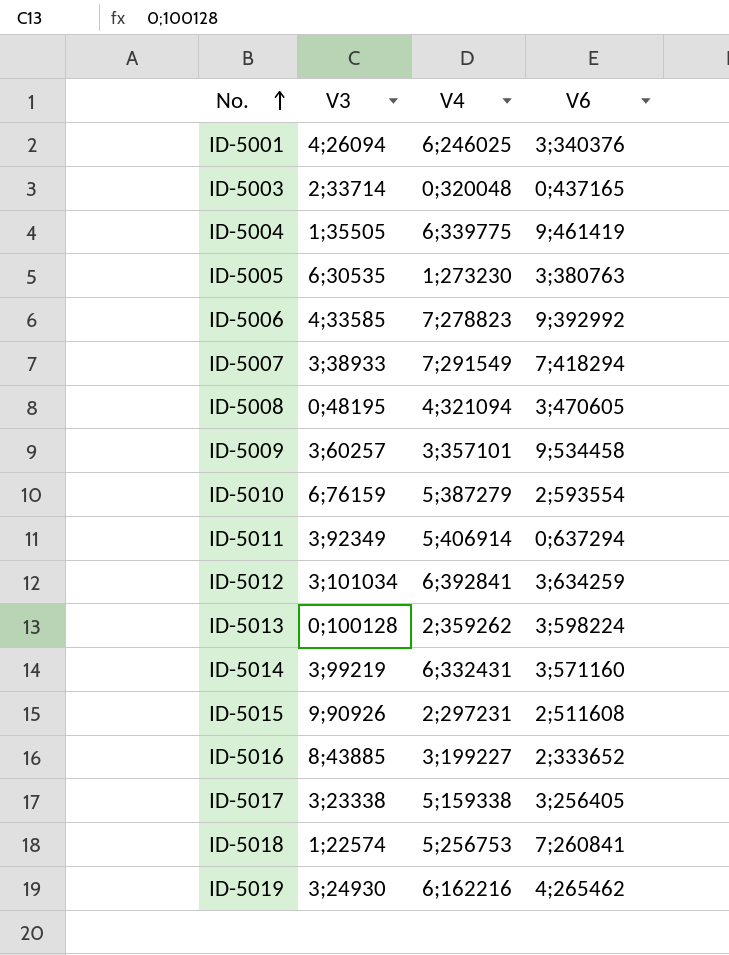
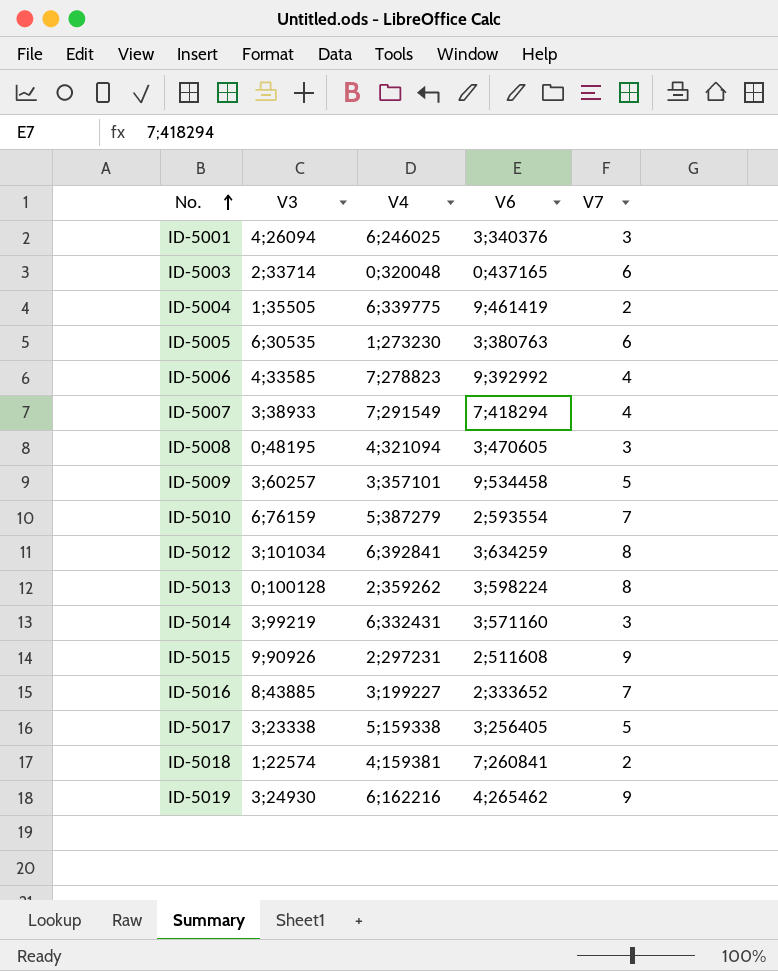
column V7 | position: none -> 5
row ID-5011: 3;92349 | 5;406914 | 0;637294 -> none
ID-5018 | V4: 5;256753 -> 4;159381

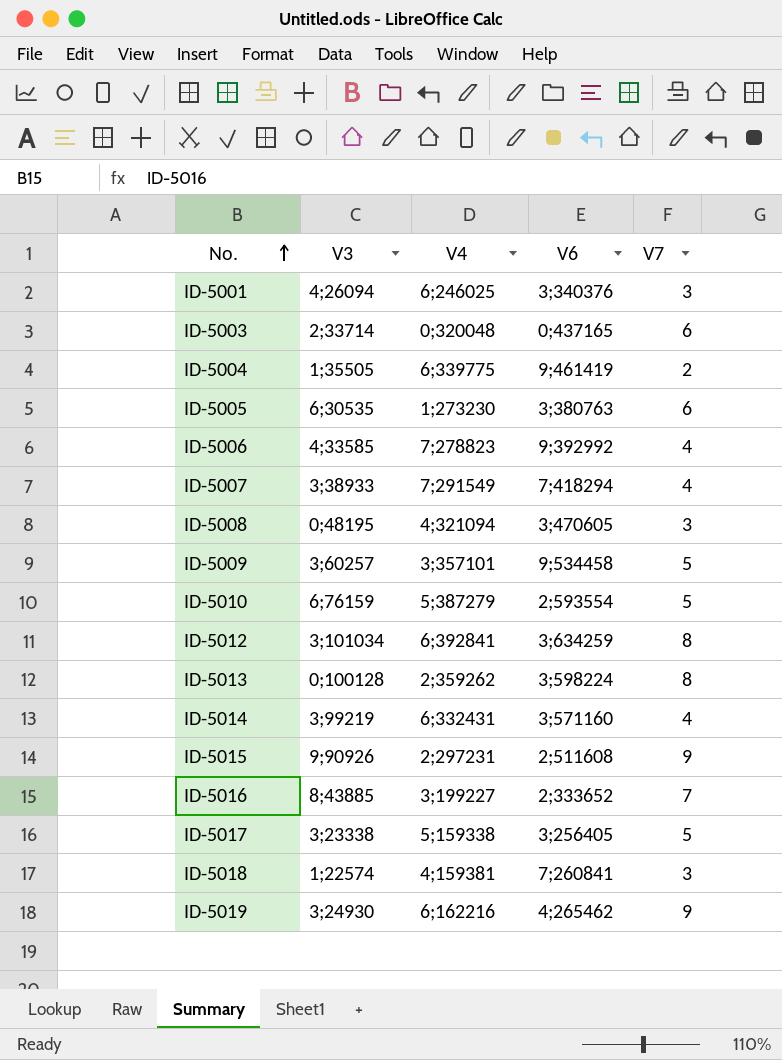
ID-5010 | V7: 7 -> 5
ID-5014 | V7: 3 -> 4
ID-5018 | V7: 2 -> 3

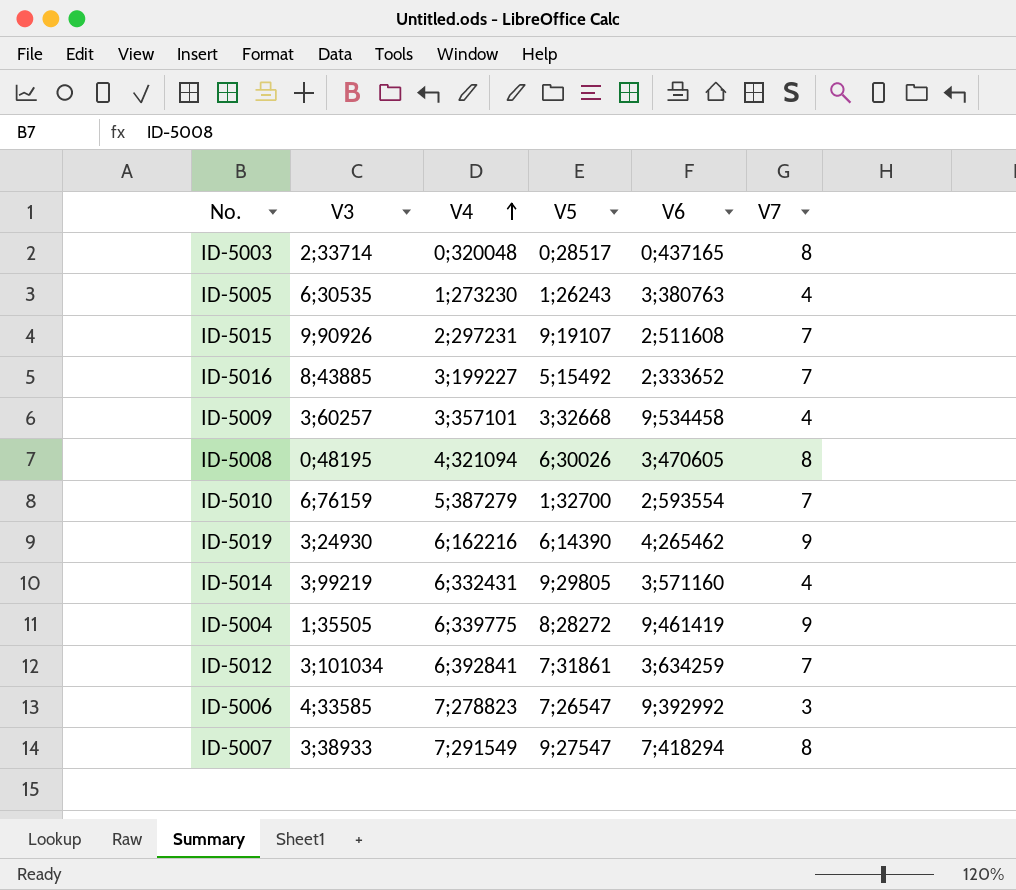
row order: No. ascending -> V4 ascending
column V5 | position: none -> 4
row ID-5001: 4;26094 | 6;246025 | 3;340376 | 3 -> none
row ID-5013: 0;100128 | 2;359262 | 3;598224 | 8 -> none
row ID-5017: 3;23338 | 5;159338 | 3;256405 | 5 -> none
row ID-5018: 1;22574 | 4;159381 | 7;260841 | 3 -> none
ID-5003 | V7: 6 -> 8
ID-5005 | V7: 6 -> 4
ID-5015 | V7: 9 -> 7
ID-5009 | V7: 5 -> 4
ID-5008 | V7: 3 -> 8
ID-5010 | V7: 5 -> 7
ID-5004 | V7: 2 -> 9
ID-5012 | V7: 8 -> 7
ID-5006 | V7: 4 -> 3
ID-5007 | V7: 4 -> 8

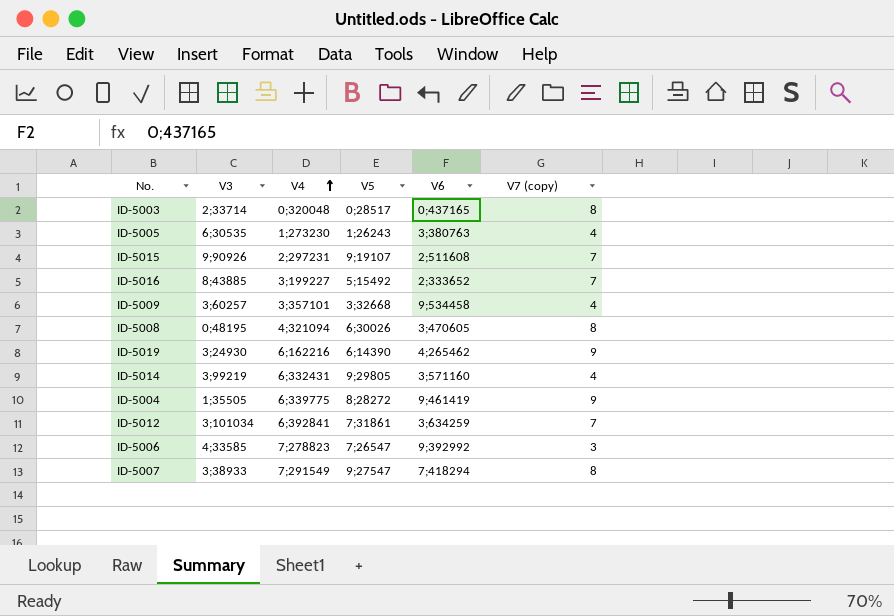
column name: V7 -> V7 (copy)
row ID-5010: 6;76159 | 5;387279 | 1;32700 | 2;593554 | 7 -> none

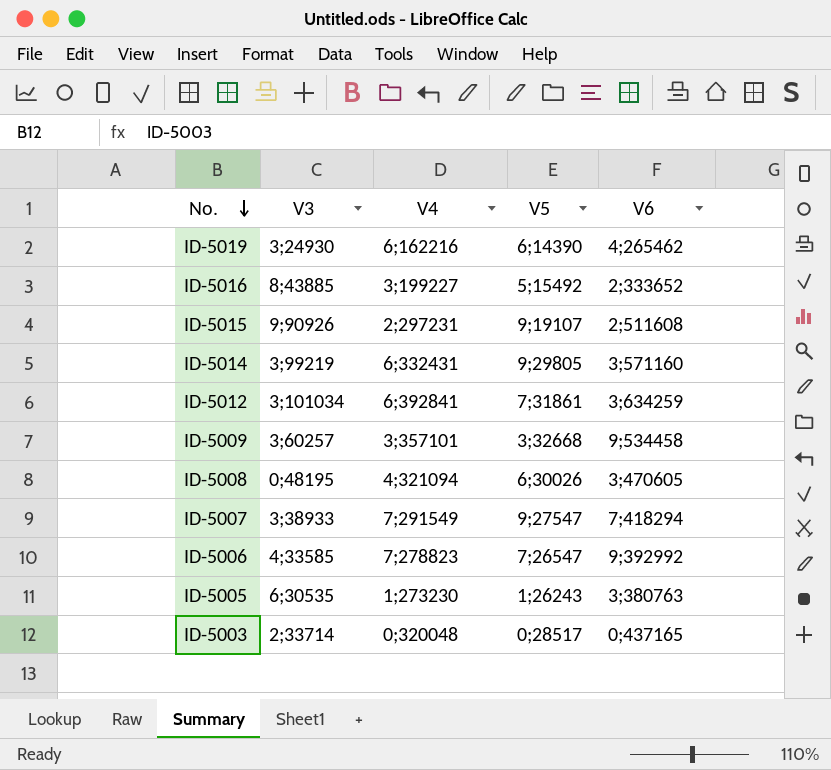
row order: V4 ascending -> No. descending
column V7 (copy) | position: 6 -> none
row ID-5004: 1;35505 | 6;339775 | 8;28272 | 9;461419 | 9 -> none

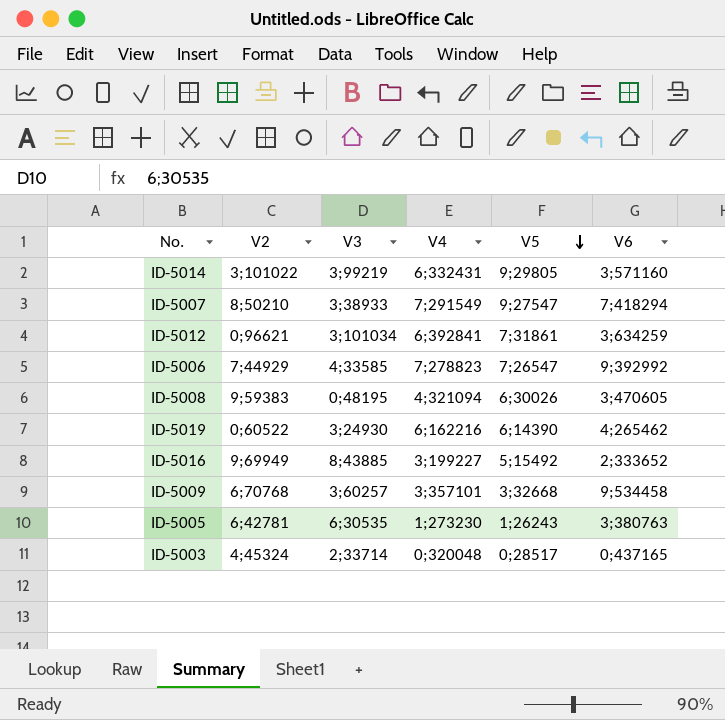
row order: No. descending -> V5 descending
column V2 | position: none -> 2
row ID-5015: 9;90926 | 2;297231 | 9;19107 | 2;511608 -> none

